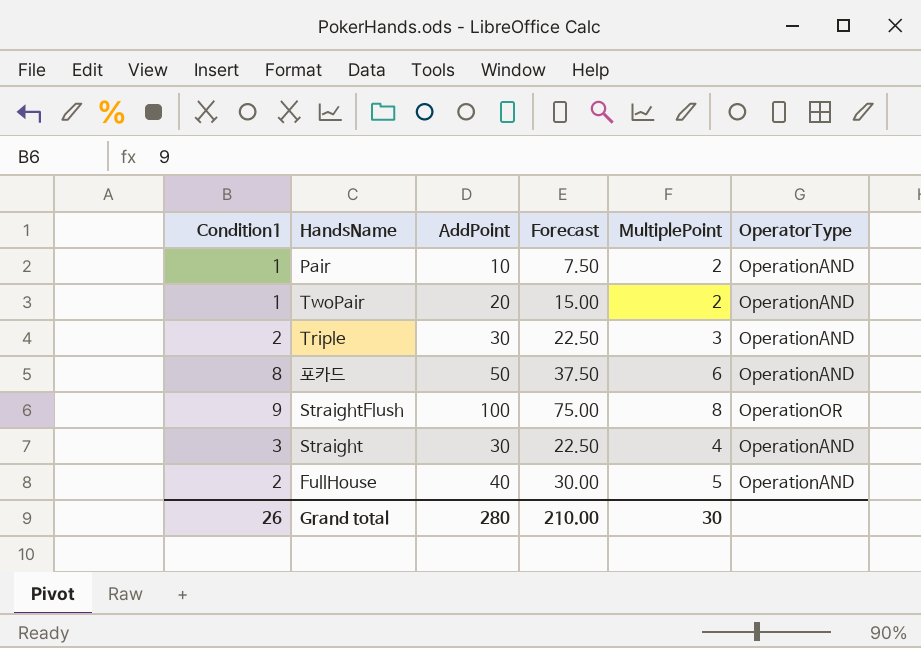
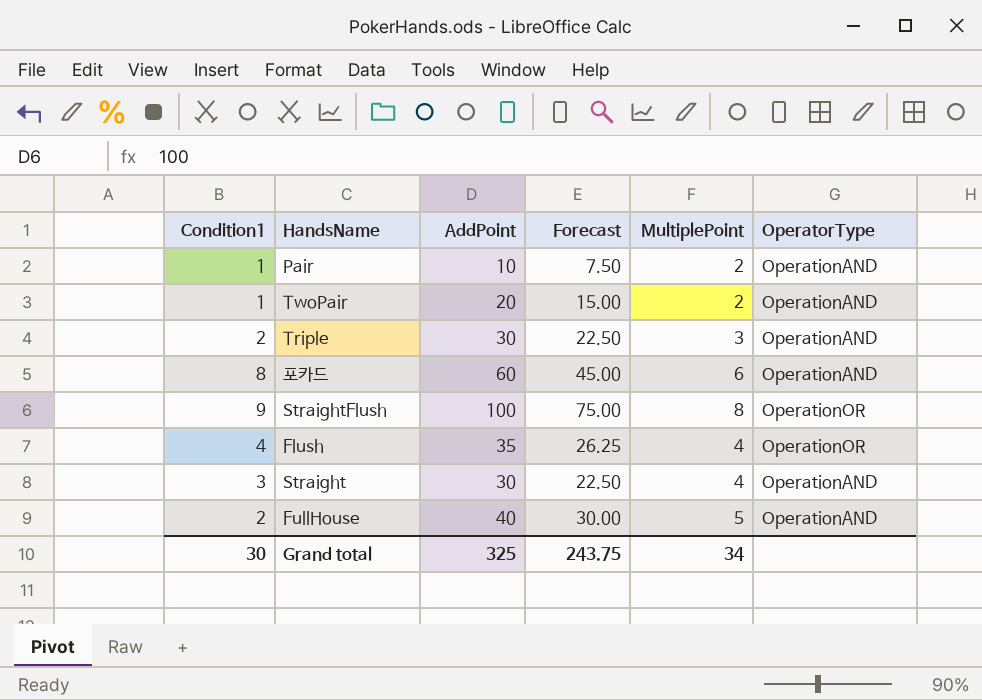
포카드 | AddPoint: 50 -> 60
포카드 | Forecast: 37.50 -> 45.00
row Flush: none -> 4 | 35 | 26.25 | 4 | OperationOR
Grand total | Condition1: 26 -> 30
Grand total | AddPoint: 280 -> 325
Grand total | Forecast: 210.00 -> 243.75
Grand total | MultiplePoint: 30 -> 34

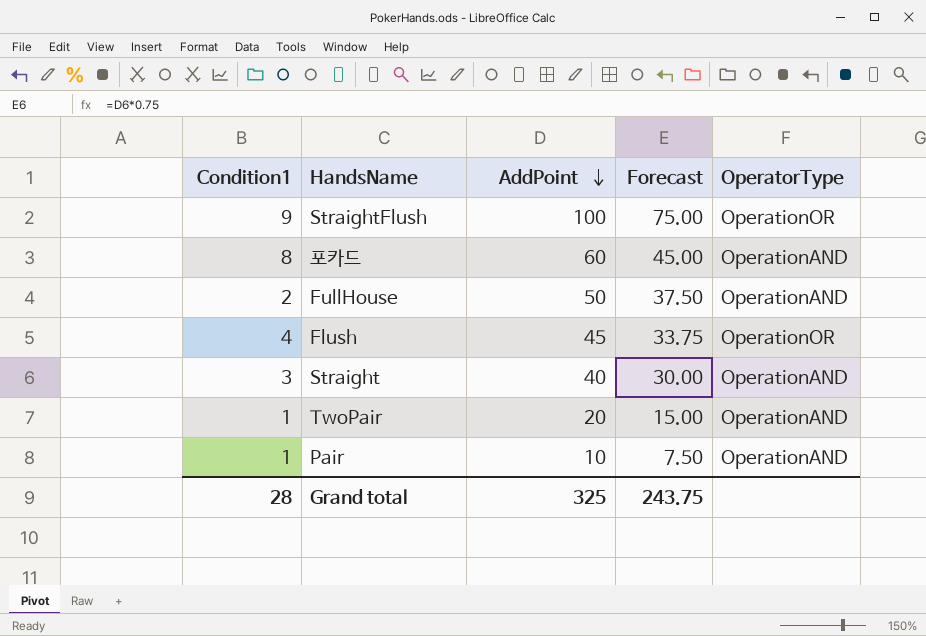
row order: none -> AddPoint descending
column MultiplePoint | position: 5 -> none
row Triple: 2 | 30 | 22.50 | 3 | OperationAND -> none
FullHouse | AddPoint: 40 -> 50
FullHouse | Forecast: 30.00 -> 37.50
Flush | AddPoint: 35 -> 45
Flush | Forecast: 26.25 -> 33.75
Straight | AddPoint: 30 -> 40
Straight | Forecast: 22.50 -> 30.00
Grand total | Condition1: 30 -> 28

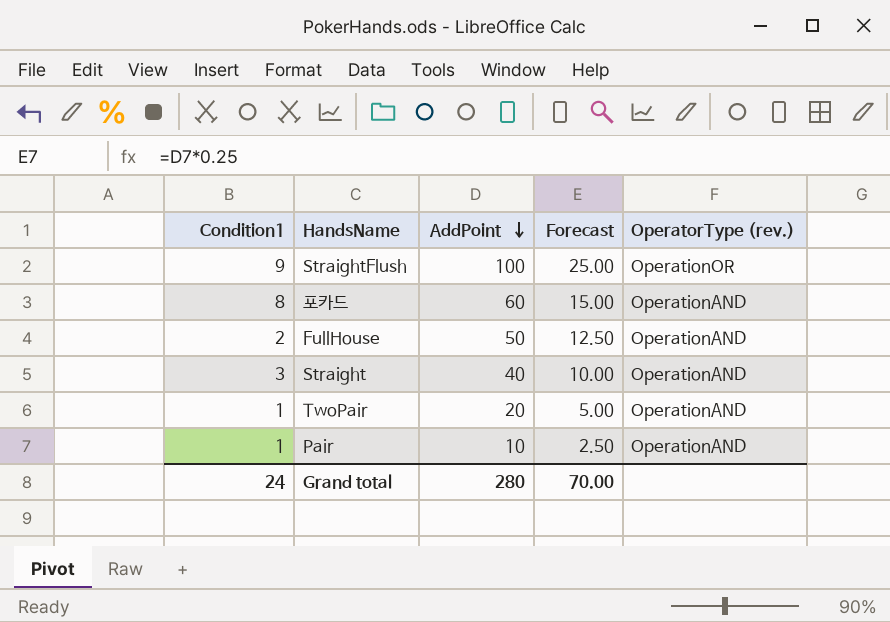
column Forecast | formula: [AddPoint] * 0.75 -> [AddPoint] * 0.25
column name: OperatorType -> OperatorType (rev.)
row Flush: 4 | 45 | 33.75 | OperationOR -> none
Grand total | Condition1: 28 -> 24
Grand total | AddPoint: 325 -> 280
Grand total | Forecast: 243.75 -> 70.00

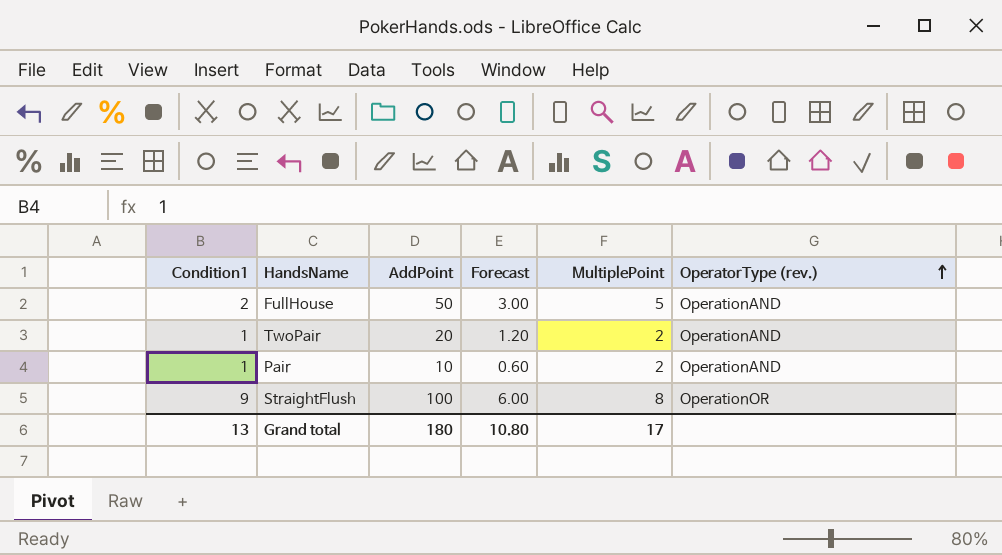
row order: AddPoint descending -> OperatorType (rev.) ascending
column Forecast | formula: [AddPoint] * 0.25 -> [AddPoint] * 0.06
column MultiplePoint | position: none -> 5
row 포카드: 8 | 60 | 15.00 | OperationAND -> none
row Straight: 3 | 40 | 10.00 | OperationAND -> none
Grand total | Condition1: 24 -> 13
Grand total | AddPoint: 280 -> 180
Grand total | Forecast: 70.00 -> 10.80

